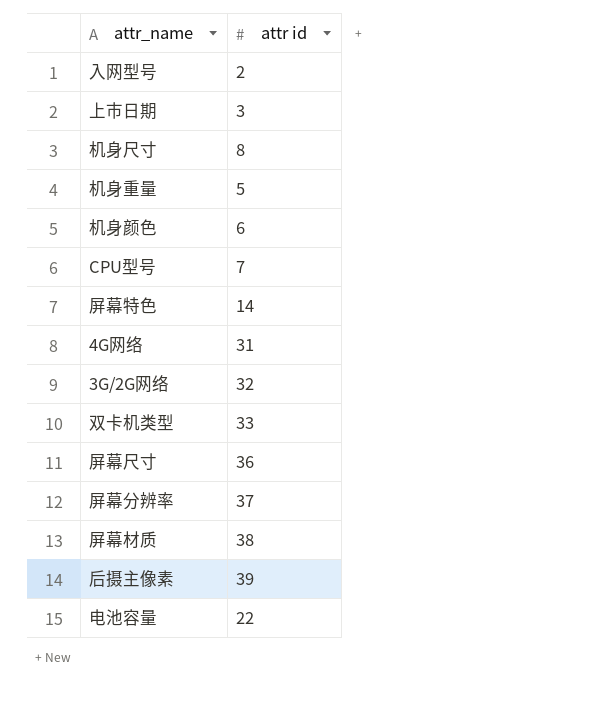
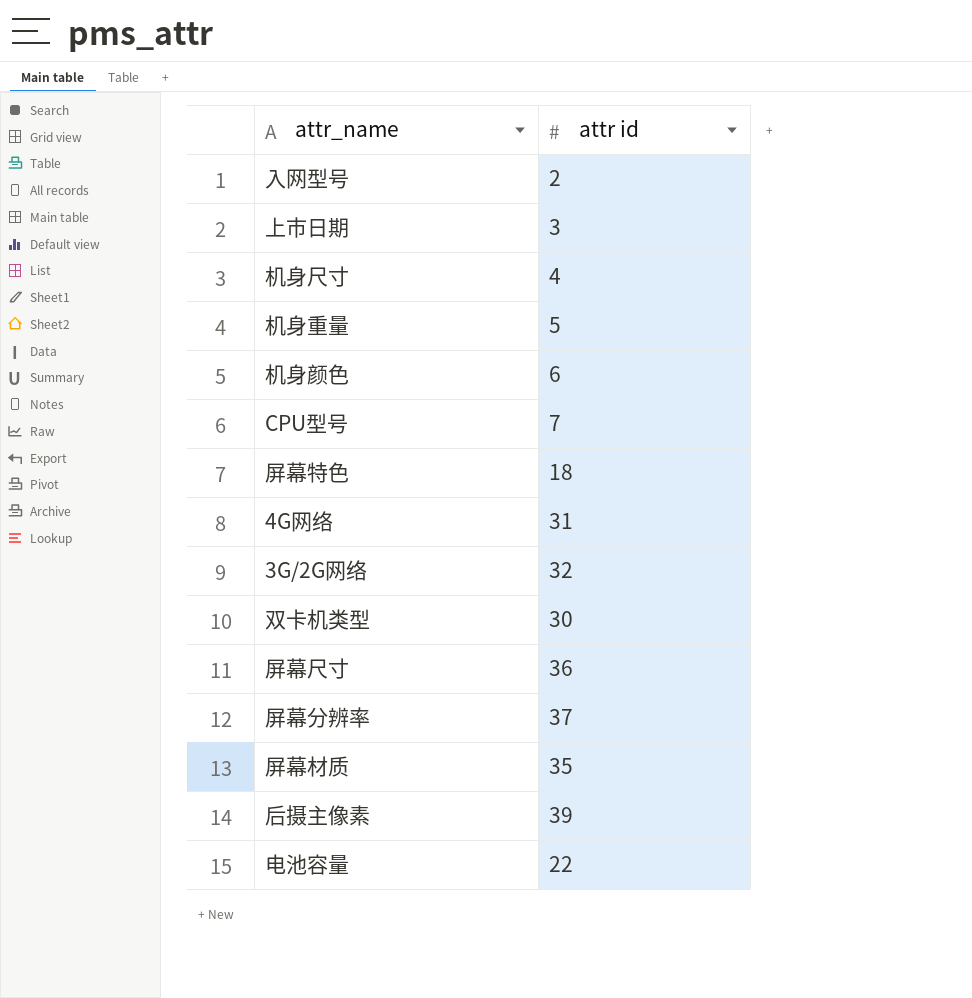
机身尺寸 | attr id: 8 -> 4
屏幕特色 | attr id: 14 -> 18
双卡机类型 | attr id: 33 -> 30
屏幕材质 | attr id: 38 -> 35

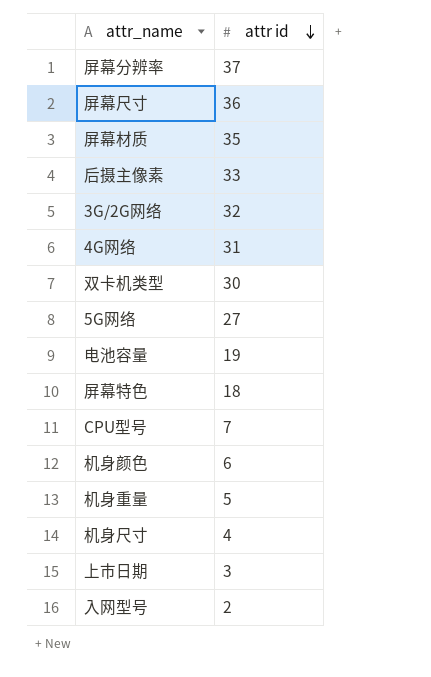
row order: none -> attr id descending
后摄主像素 | attr id: 39 -> 33
row 5G网络: none -> 27
电池容量 | attr id: 22 -> 19

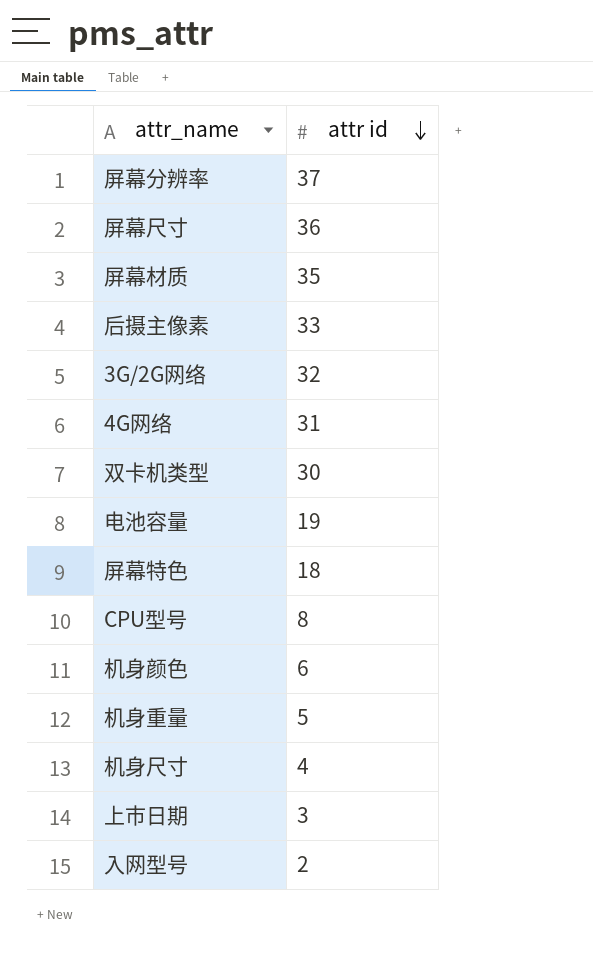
row 5G网络: 27 -> none
CPU型号 | attr id: 7 -> 8

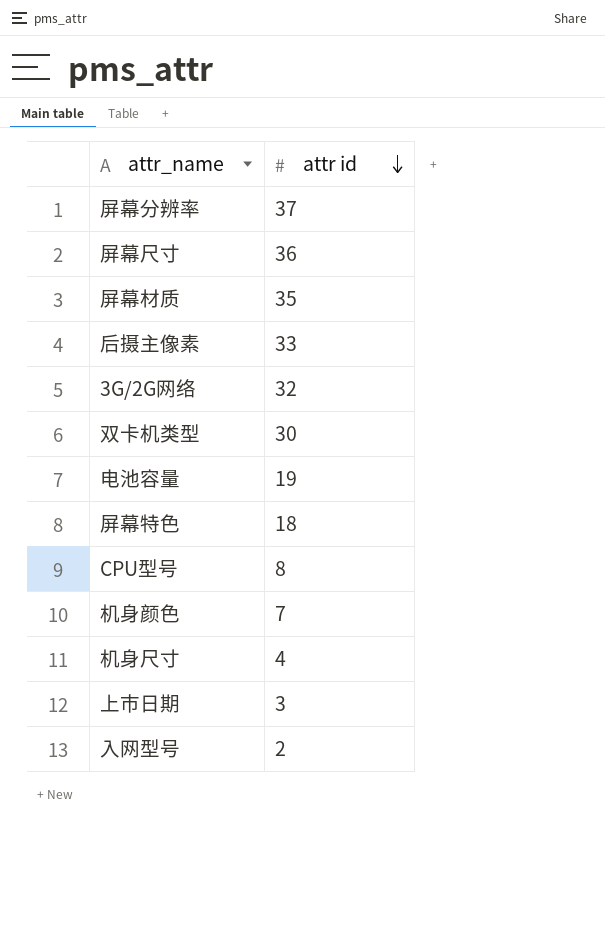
row 4G网络: 31 -> none
row 机身重量: 5 -> none
机身颜色 | attr id: 6 -> 7

